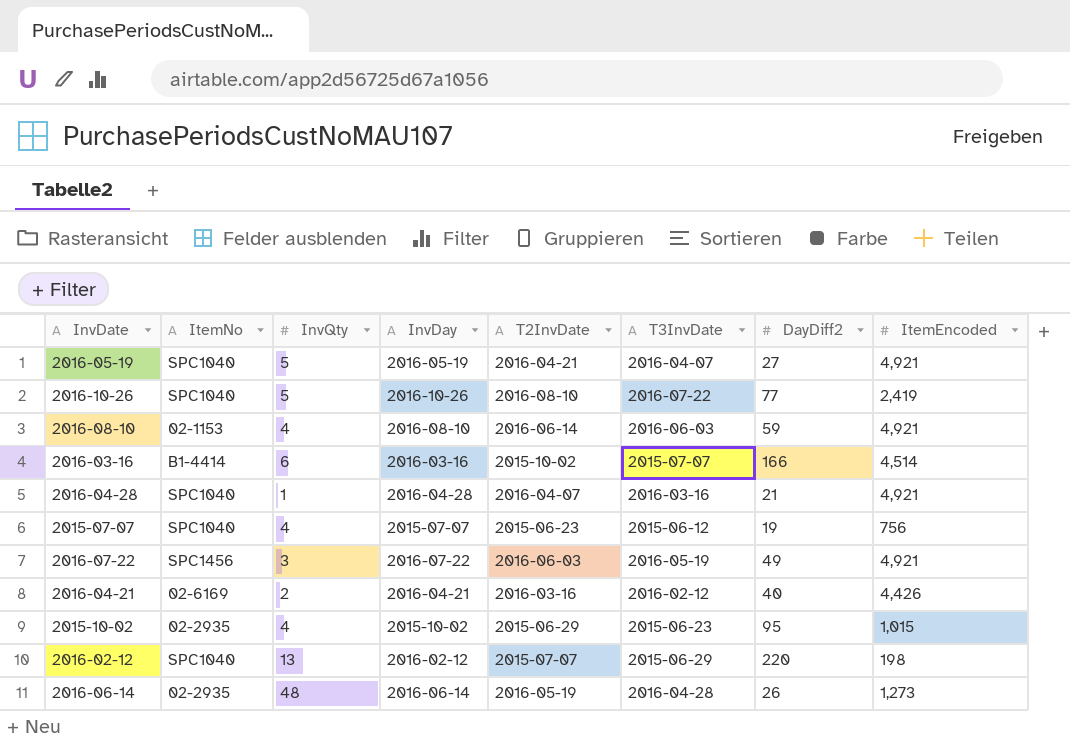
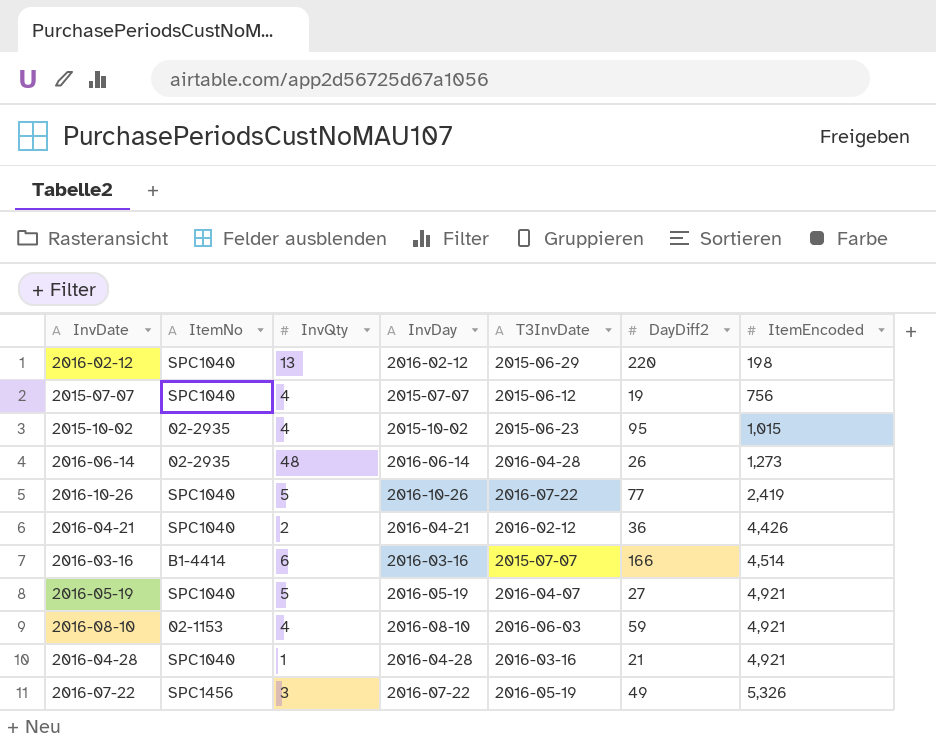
row order: none -> ItemEncoded ascending
column T2InvDate | position: 5 -> none
2016-04-21 | ItemNo: 02-6169 -> SPC1040
2016-04-21 | DayDiff2: 40 -> 36
2016-07-22 | ItemEncoded: 4,921 -> 5,326

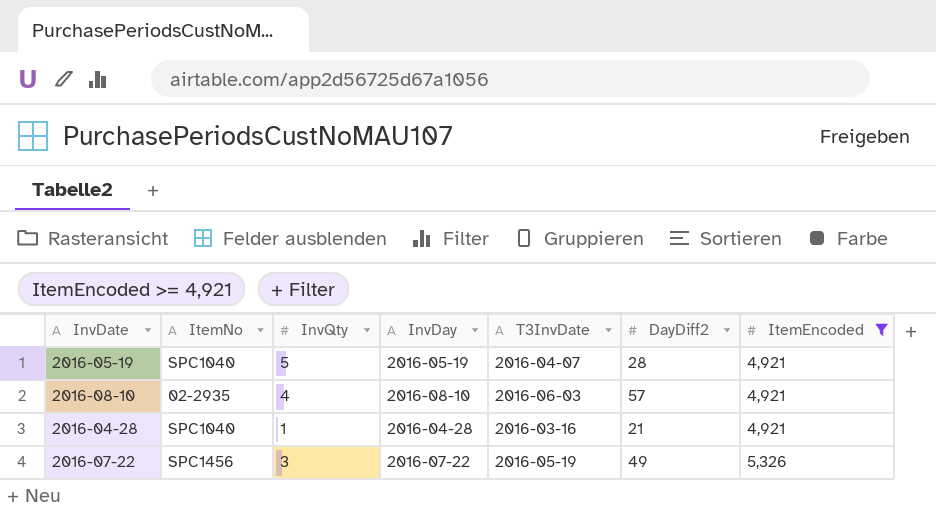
filter: none -> ItemEncoded >= 4,921
2016-05-19 | DayDiff2: 27 -> 28
2016-08-10 | ItemNo: 02-1153 -> 02-2935
2016-08-10 | DayDiff2: 59 -> 57

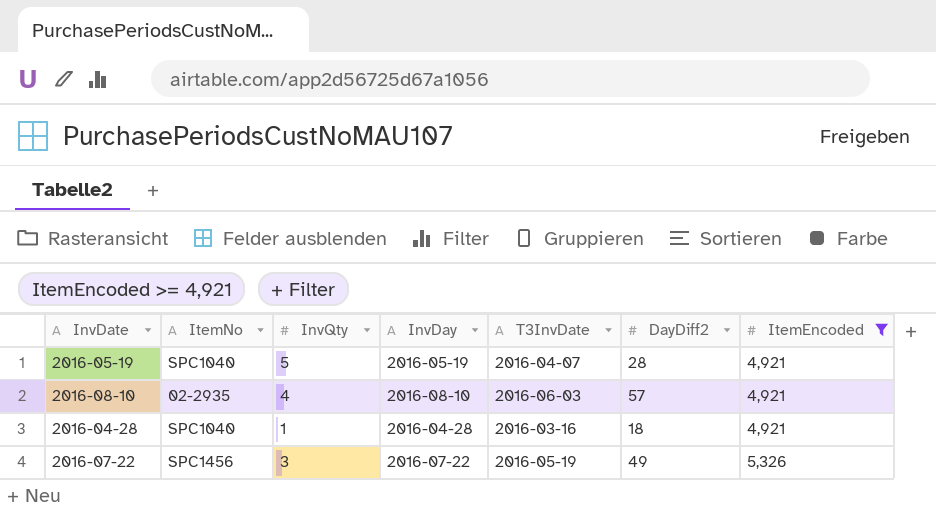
2016-04-28 | DayDiff2: 21 -> 18

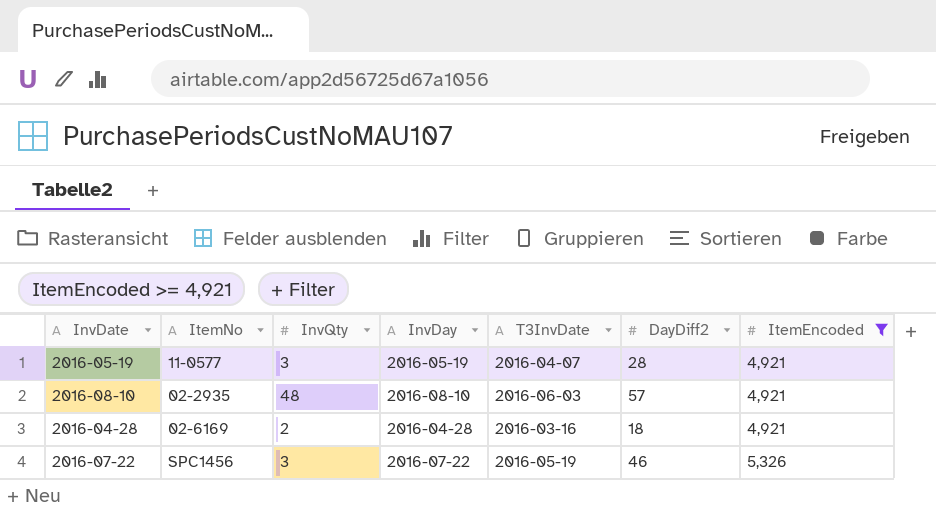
2016-05-19 | ItemNo: SPC1040 -> 11-0577
2016-05-19 | InvQty: 5 -> 3
2016-08-10 | InvQty: 4 -> 48
2016-04-28 | ItemNo: SPC1040 -> 02-6169
2016-04-28 | InvQty: 1 -> 2
2016-07-22 | DayDiff2: 49 -> 46

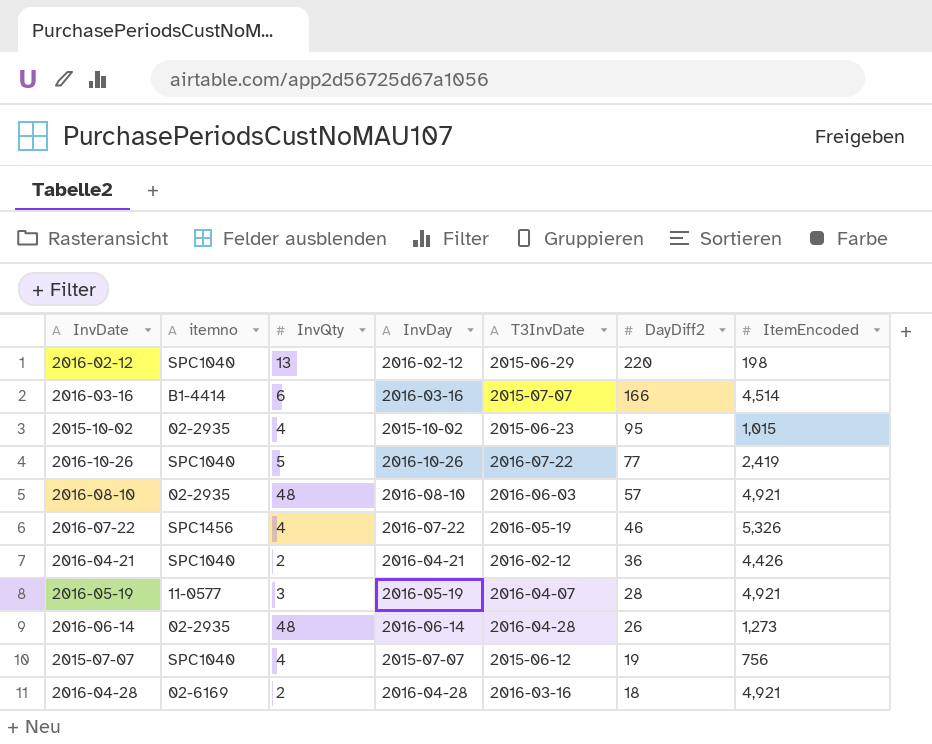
filter: ItemEncoded >= 4,921 -> none
row order: ItemEncoded ascending -> DayDiff2 descending
column name: ItemNo -> itemno
2016-07-22 | InvQty: 3 -> 4

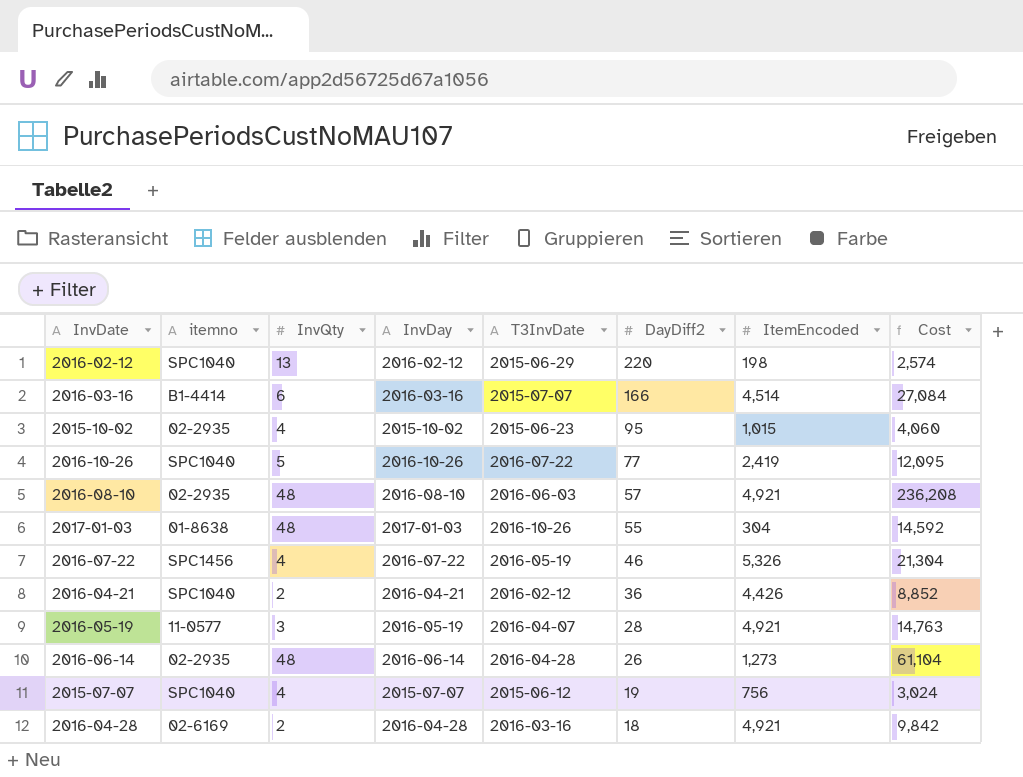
column Cost | formula: none -> [InvQty] * [ItemEncoded]
row 2017-01-03: none -> 01-8638 | 48 | 2017-01-03 | 2016-10-26 | 55 | 304 | 14,592

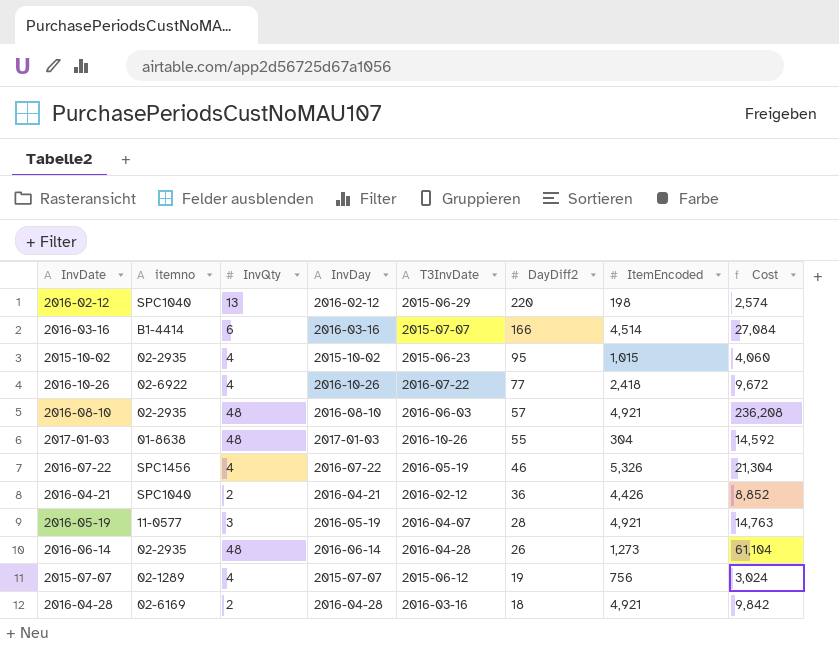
2016-10-26 | itemno: SPC1040 -> 02-6922
2016-10-26 | InvQty: 5 -> 4
2016-10-26 | ItemEncoded: 2,419 -> 2,418
2016-10-26 | Cost: 12,095 -> 9,672
2015-07-07 | itemno: SPC1040 -> 02-1289

